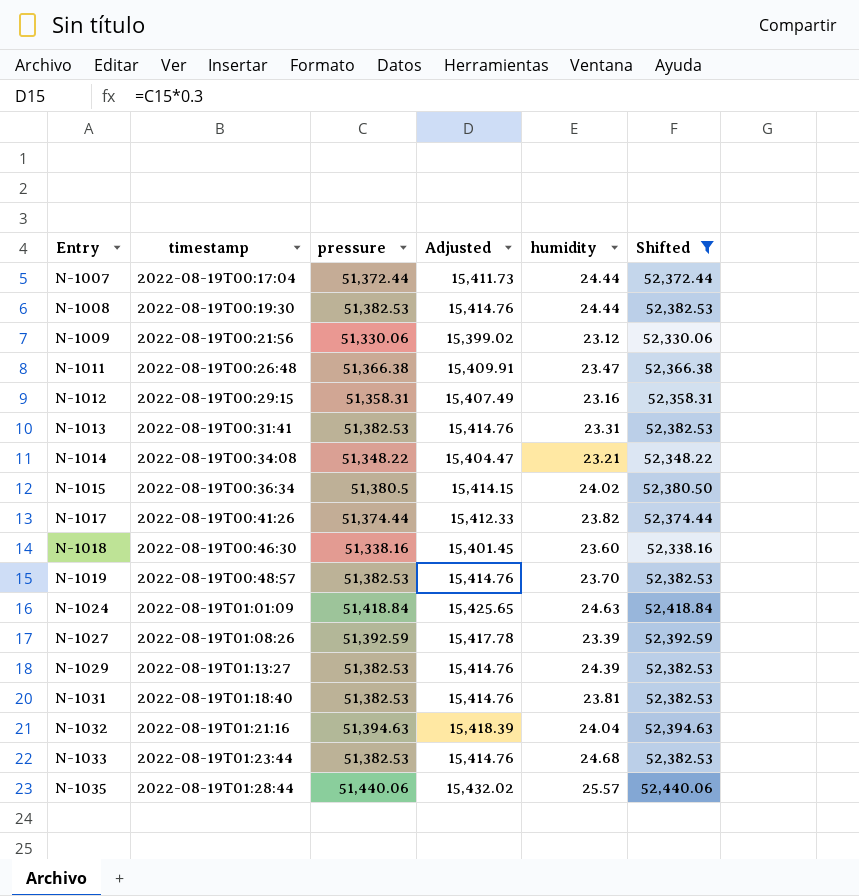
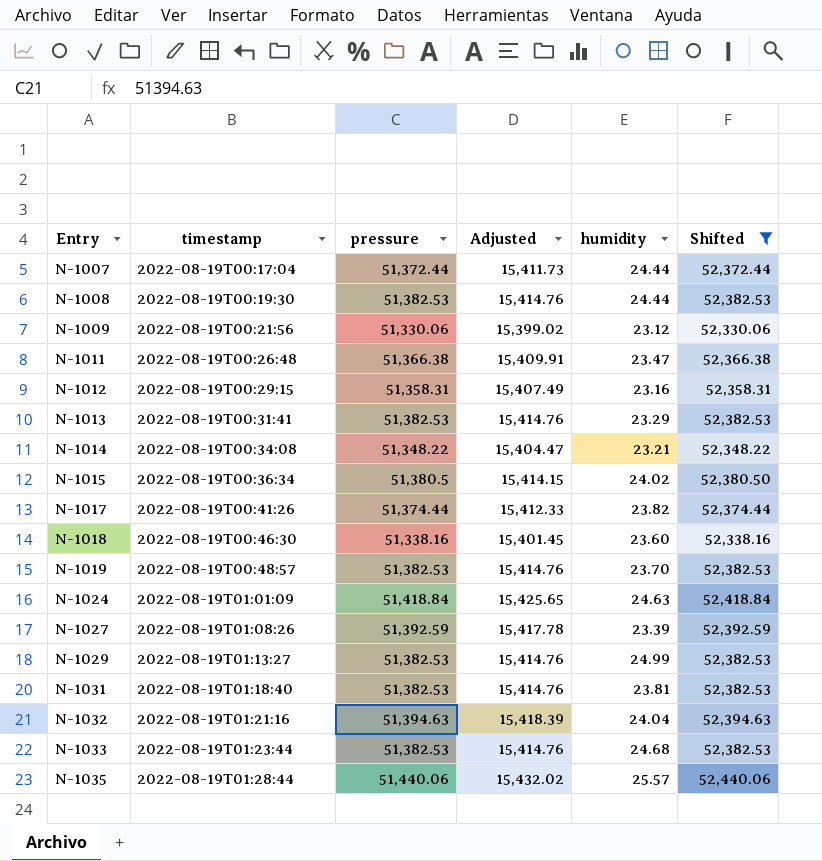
N-1013 | humidity: 23.31 -> 23.29
N-1029 | humidity: 24.39 -> 24.99

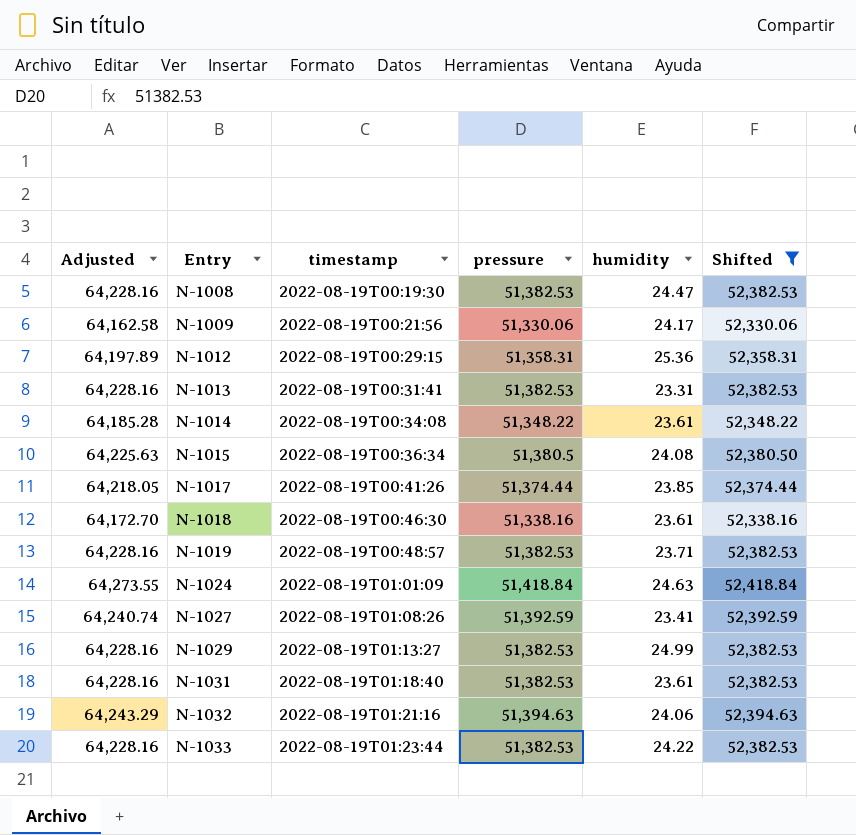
column Adjusted | formula: [pressure] * 0.3 -> [pressure] * 1.25
column Adjusted | position: 4 -> 1
row N-1007: 2022-08-19T00:17:04 | 51,372.44 | 15,411.73 | 24.44 | 52,372.44 -> none
row N-1011: 2022-08-19T00:26:48 | 51,366.38 | 15,409.91 | 23.47 | 52,366.38 -> none
row N-1035: 2022-08-19T01:28:44 | 51,440.06 | 15,432.02 | 25.57 | 52,440.06 -> none
N-1008 | humidity: 24.44 -> 24.47
N-1009 | humidity: 23.12 -> 24.17
N-1012 | humidity: 23.16 -> 25.36
N-1013 | humidity: 23.29 -> 23.31
N-1014 | humidity: 23.21 -> 23.61
N-1015 | humidity: 24.02 -> 24.08
N-1017 | humidity: 23.82 -> 23.85
N-1018 | humidity: 23.60 -> 23.61
N-1019 | humidity: 23.70 -> 23.71
N-1027 | humidity: 23.39 -> 23.41
N-1031 | humidity: 23.81 -> 23.61
N-1032 | humidity: 24.04 -> 24.06
N-1033 | humidity: 24.68 -> 24.22

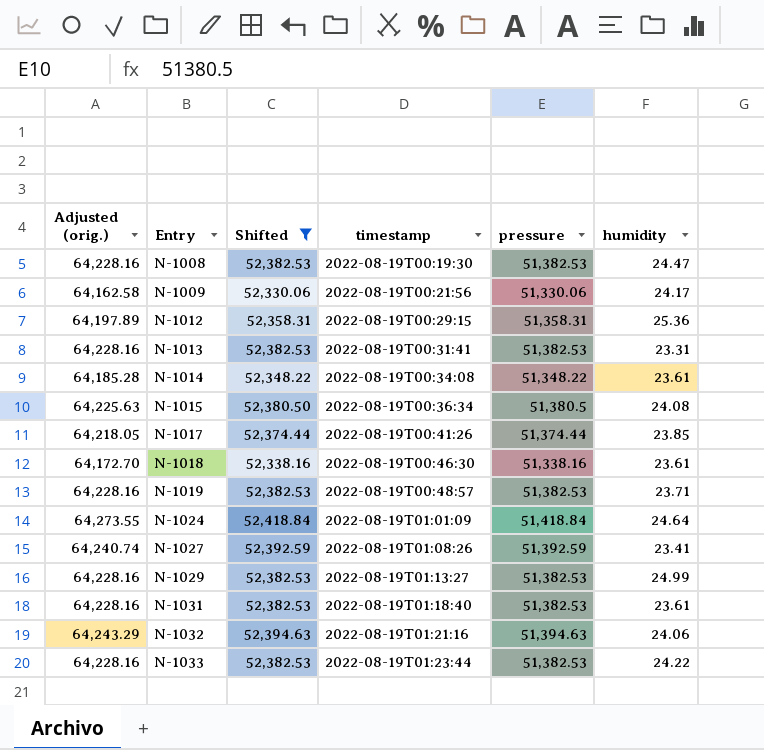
column name: Adjusted -> Adjusted (orig.)
column Shifted | position: 6 -> 3
N-1024 | humidity: 24.63 -> 24.64

